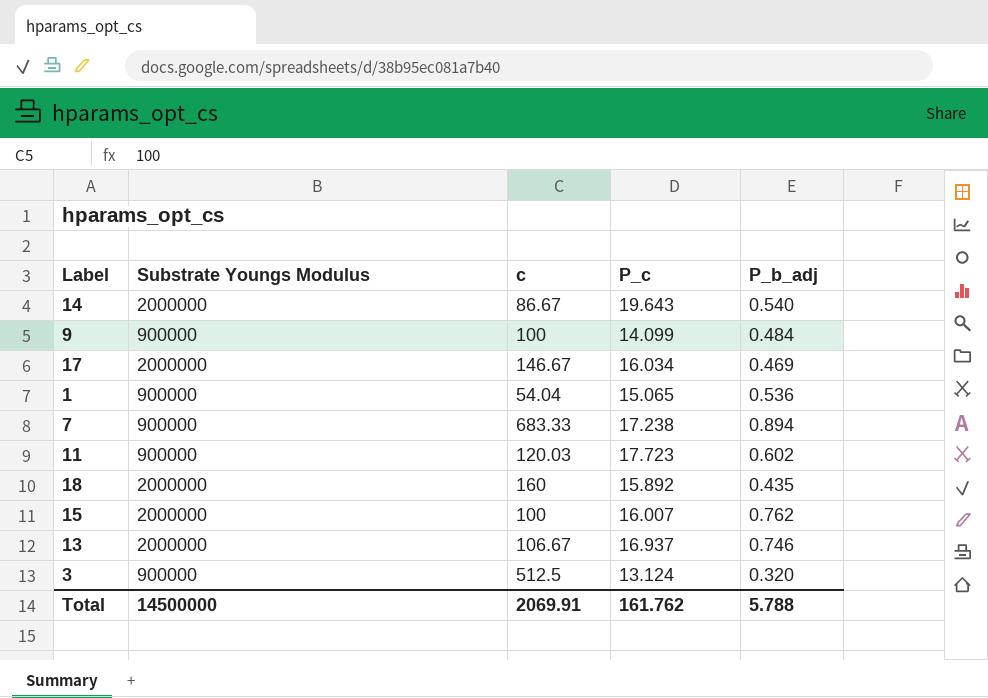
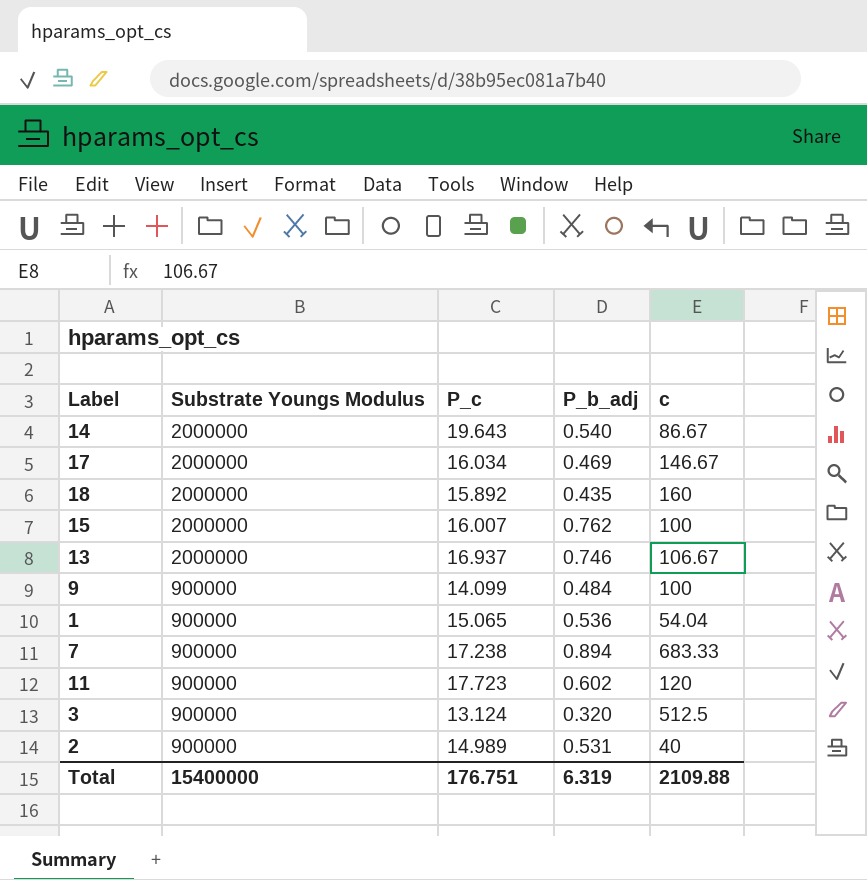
row order: none -> Substrate Youngs Modulus descending
column c | position: 3 -> 5
11 | c: 120.03 -> 120
row 2: none -> 900000 | 14.989 | 0.531 | 40
Total | Substrate Youngs Modulus: 14500000 -> 15400000
Total | P_c: 161.762 -> 176.751
Total | P_b_adj: 5.788 -> 6.319
Total | c: 2069.91 -> 2109.88

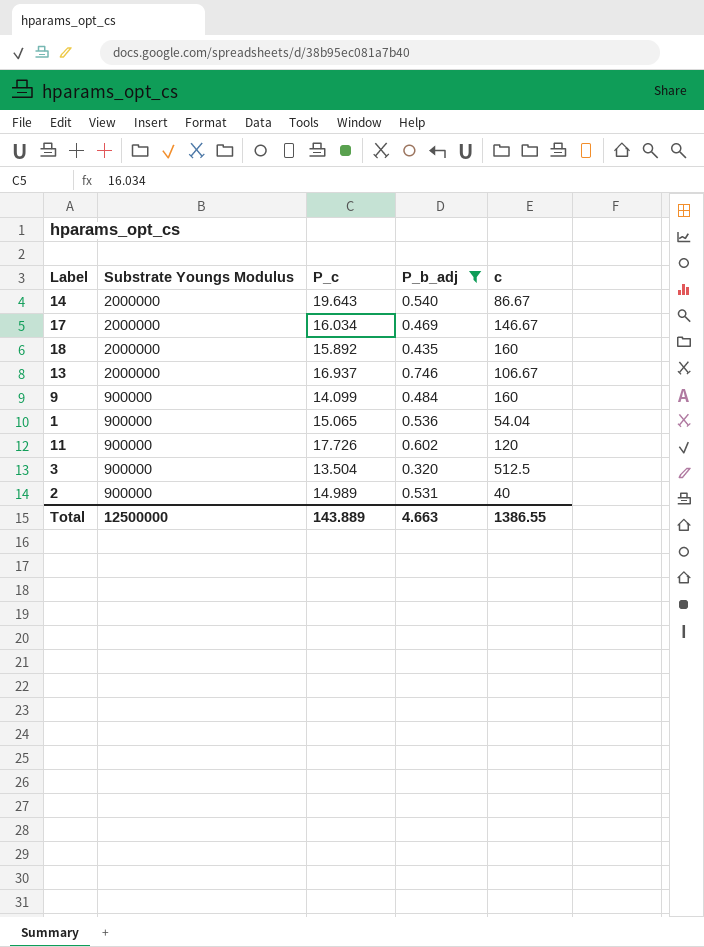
filter: none -> P_b_adj <= 0.746
9 | c: 100 -> 160
11 | P_c: 17.723 -> 17.726
3 | P_c: 13.124 -> 13.504
Total | Substrate Youngs Modulus: 15400000 -> 12500000
Total | P_c: 176.751 -> 143.889
Total | P_b_adj: 6.319 -> 4.663
Total | c: 2109.88 -> 1386.55

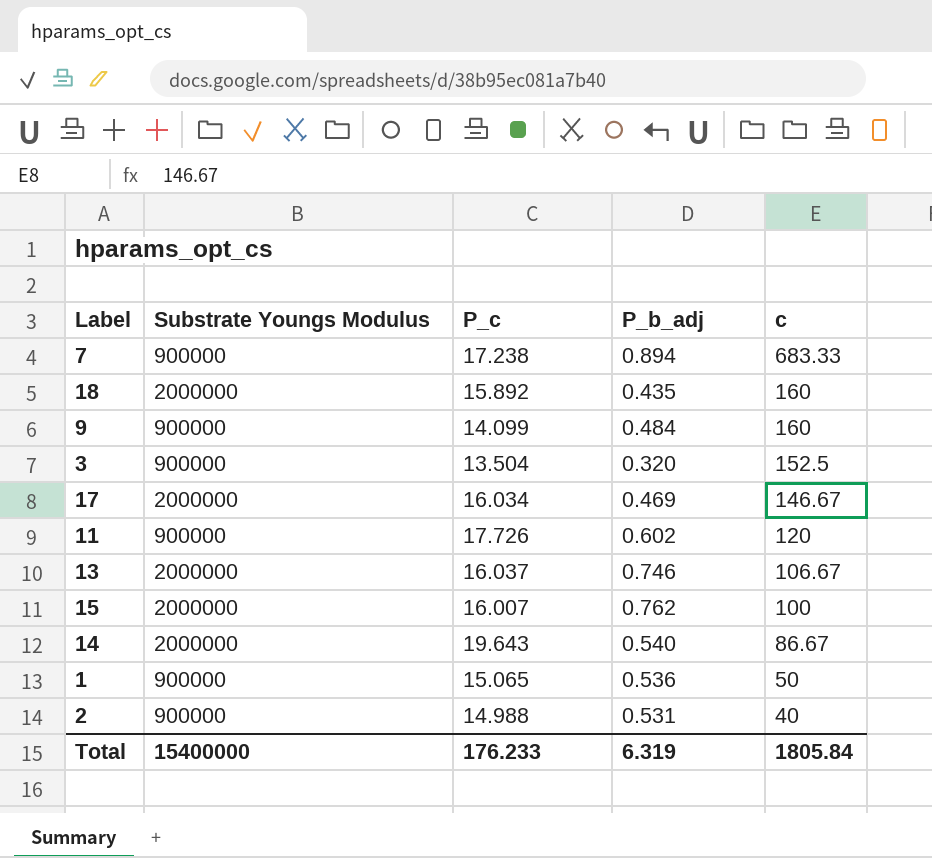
filter: P_b_adj <= 0.746 -> none
row order: Substrate Youngs Modulus descending -> c descending
3 | c: 512.5 -> 152.5
13 | P_c: 16.937 -> 16.037
1 | c: 54.04 -> 50
2 | P_c: 14.989 -> 14.988
Total | Substrate Youngs Modulus: 12500000 -> 15400000
Total | P_c: 143.889 -> 176.233
Total | P_b_adj: 4.663 -> 6.319
Total | c: 1386.55 -> 1805.84

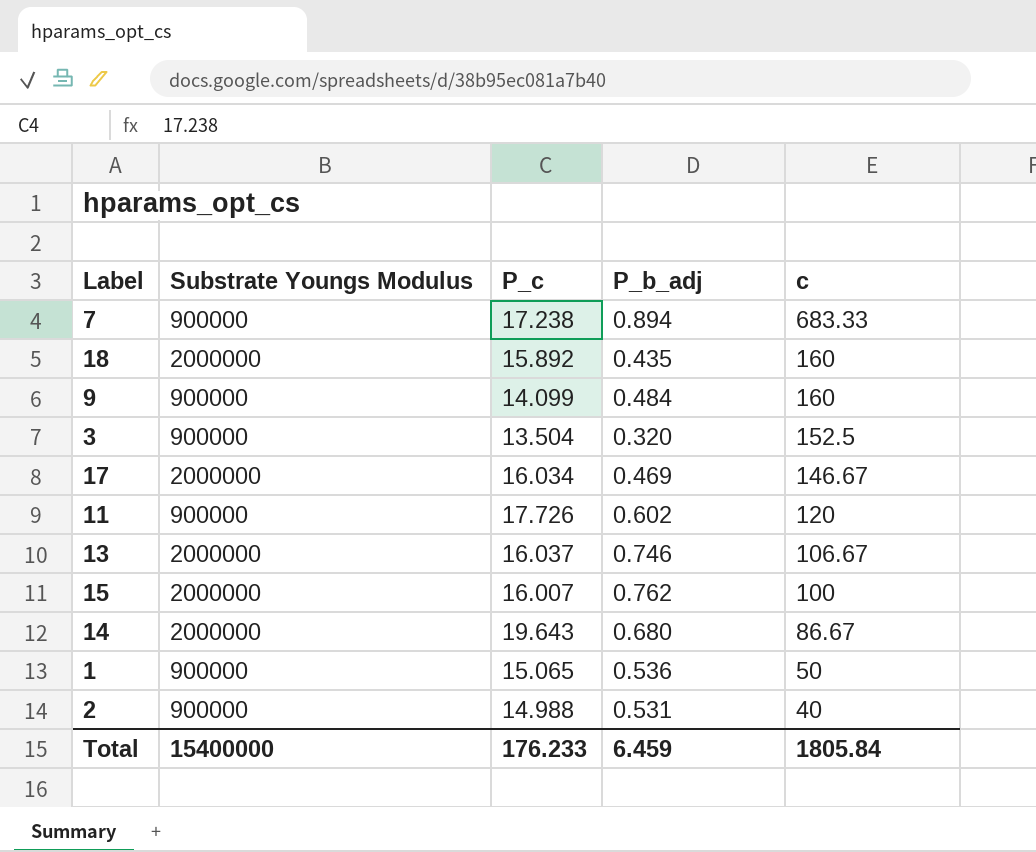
14 | P_b_adj: 0.540 -> 0.680
Total | P_b_adj: 6.319 -> 6.459

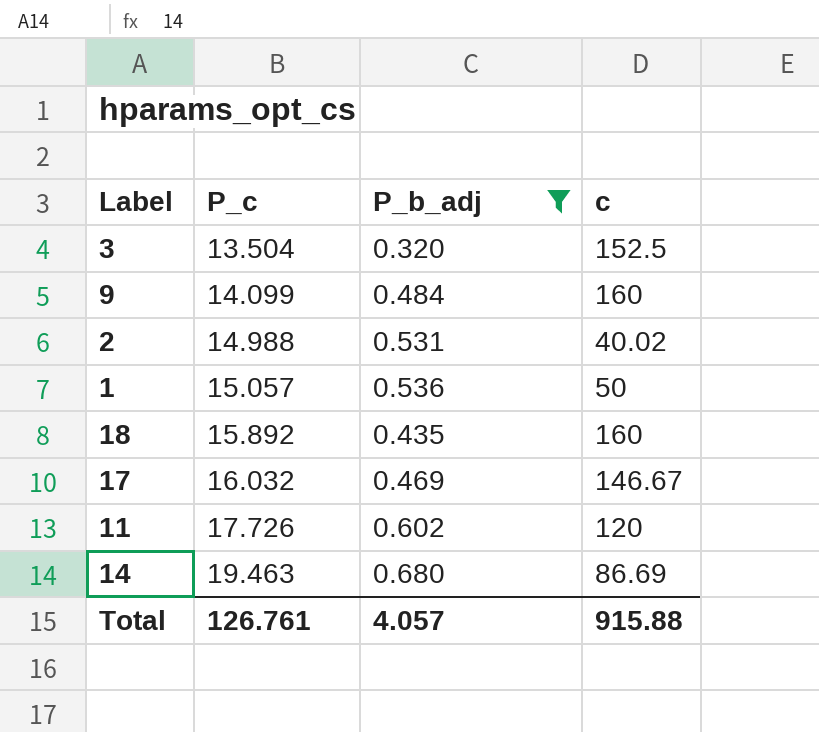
filter: none -> P_b_adj <= 0.680
row order: c descending -> P_c ascending
column Substrate Youngs Modulus | position: 2 -> none
2 | c: 40 -> 40.02
1 | P_c: 15.065 -> 15.057
17 | P_c: 16.034 -> 16.032
14 | P_c: 19.643 -> 19.463
14 | c: 86.67 -> 86.69
Total | P_c: 176.233 -> 126.761
Total | P_b_adj: 6.459 -> 4.057
Total | c: 1805.84 -> 915.88

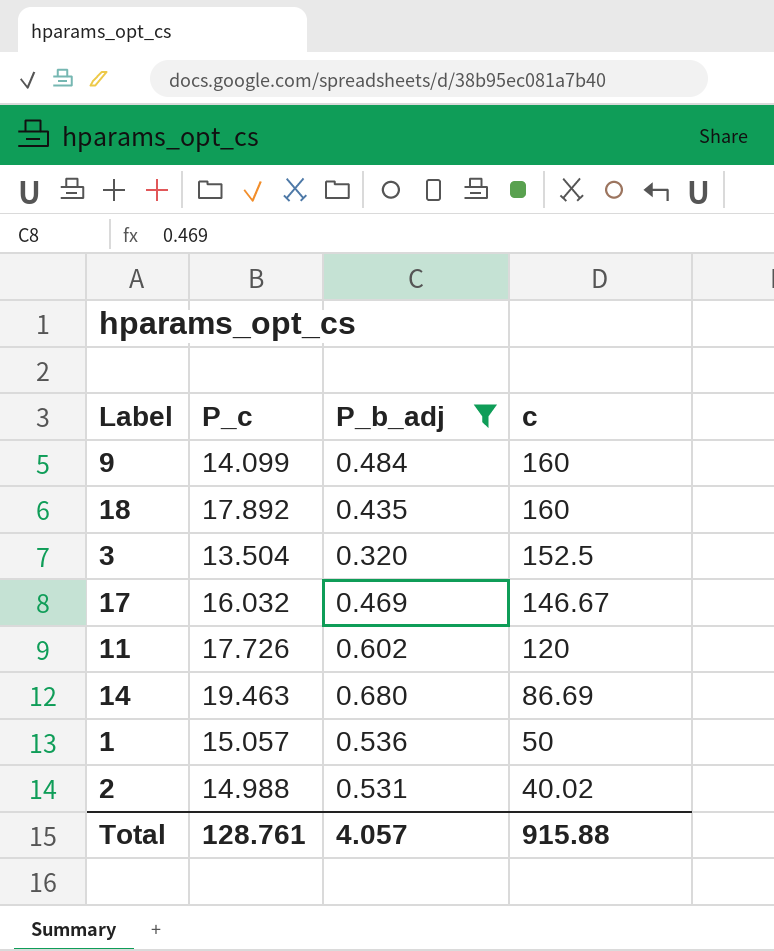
row order: P_c ascending -> c descending
18 | P_c: 15.892 -> 17.892
Total | P_c: 126.761 -> 128.761

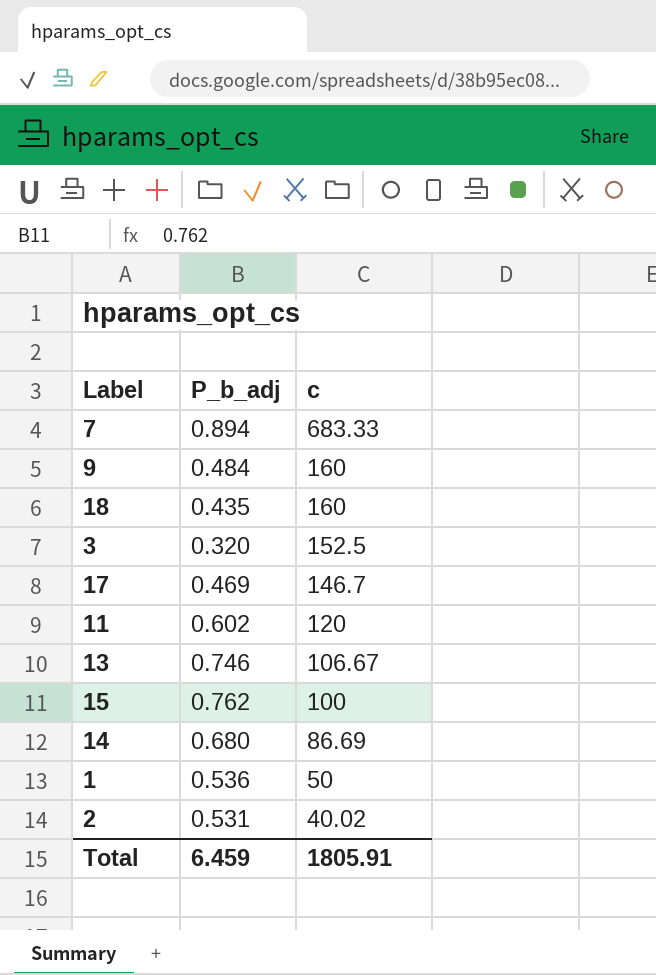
filter: P_b_adj <= 0.680 -> none
column P_c | position: 2 -> none
17 | c: 146.67 -> 146.7
Total | P_b_adj: 4.057 -> 6.459
Total | c: 915.88 -> 1805.91

